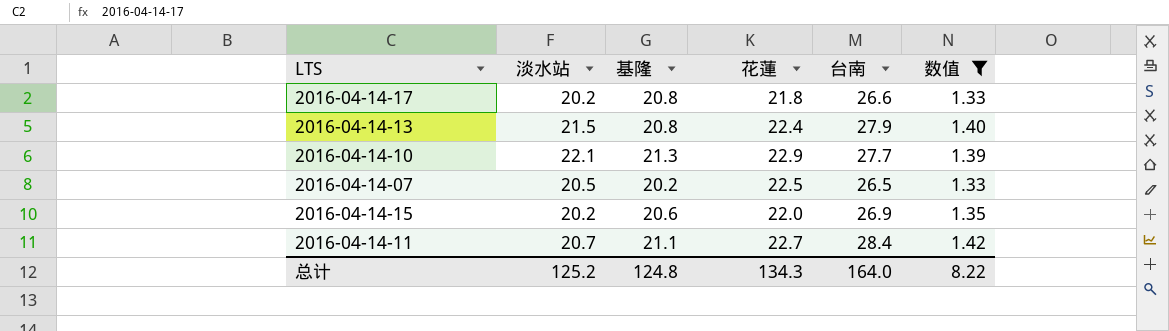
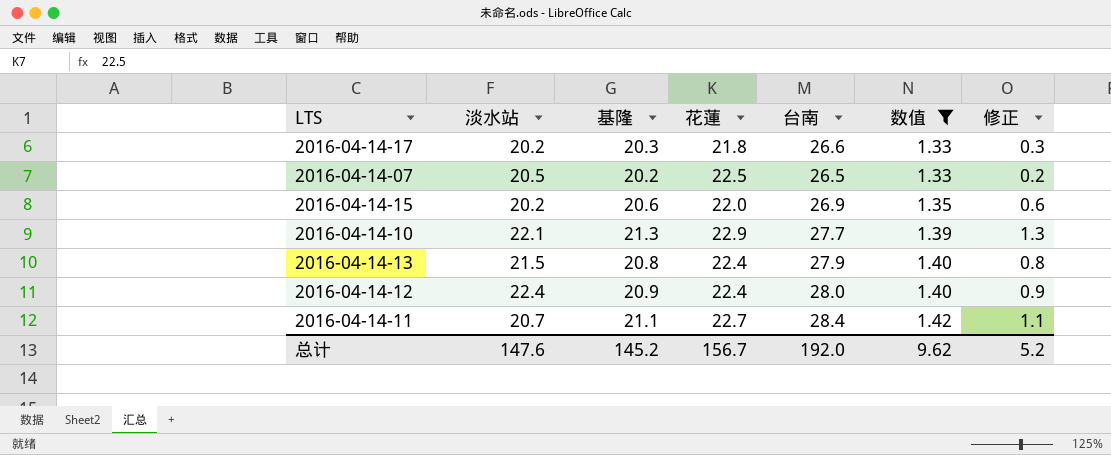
row order: none -> 数值 ascending
column 修正 | formula: none -> [基隆] - 20
2016-04-14-17 | 基隆: 20.8 -> 20.3
row 2016-04-14-12: none -> 22.4 | 20.9 | 22.4 | 28.0 | 1.40 | 0.9
总计 | 淡水站: 125.2 -> 147.6
总计 | 基隆: 124.8 -> 145.2
总计 | 花蓮: 134.3 -> 156.7
总计 | 台南: 164.0 -> 192.0
总计 | 数值: 8.22 -> 9.62

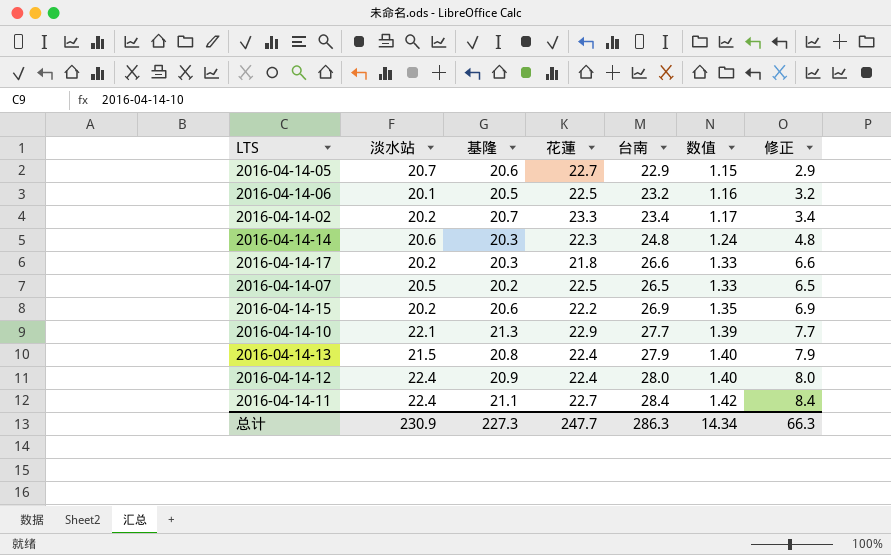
filter: 数值 >= 1.33 -> none
column 修正 | formula: [基隆] - 20 -> [台南] - 20
2016-04-14-15 | 花蓮: 22.0 -> 22.2
2016-04-14-11 | 淡水站: 20.7 -> 22.4
总计 | 淡水站: 147.6 -> 230.9
总计 | 基隆: 145.2 -> 227.3
总计 | 花蓮: 156.7 -> 247.7
总计 | 台南: 192.0 -> 286.3
总计 | 数值: 9.62 -> 14.34
总计 | 修正: 5.2 -> 66.3

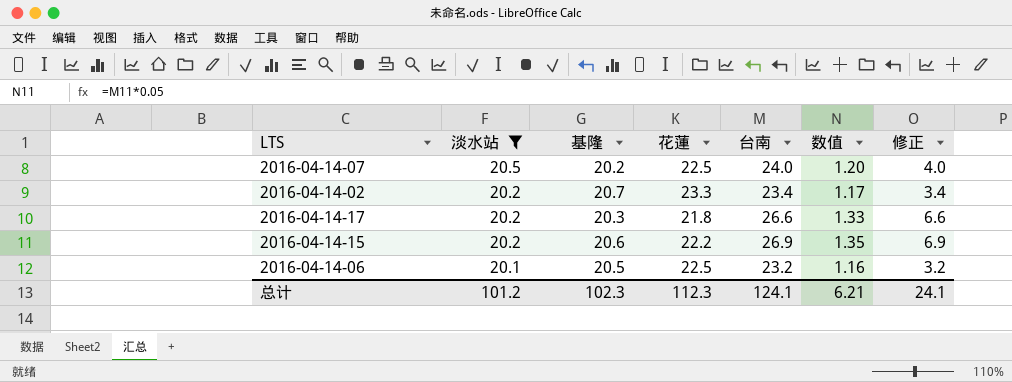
filter: none -> 淡水站 <= 20.5
row order: 数值 ascending -> 淡水站 descending
2016-04-14-07 | 台南: 26.5 -> 24.0
2016-04-14-07 | 数值: 1.33 -> 1.20
2016-04-14-07 | 修正: 6.5 -> 4.0
总计 | 淡水站: 230.9 -> 101.2
总计 | 基隆: 227.3 -> 102.3
总计 | 花蓮: 247.7 -> 112.3
总计 | 台南: 286.3 -> 124.1
总计 | 数值: 14.34 -> 6.21
总计 | 修正: 66.3 -> 24.1

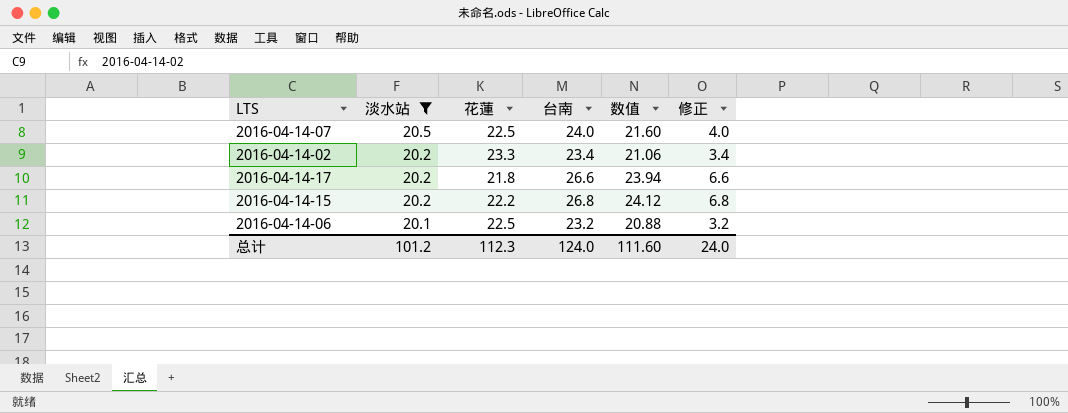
column 基隆 | position: 3 -> none
column 数值 | formula: [台南] * 0.05 -> [台南] * 0.9
2016-04-14-15 | 台南: 26.9 -> 26.8
2016-04-14-15 | 修正: 6.9 -> 6.8
总计 | 台南: 124.1 -> 124.0
总计 | 数值: 6.21 -> 111.60
总计 | 修正: 24.1 -> 24.0

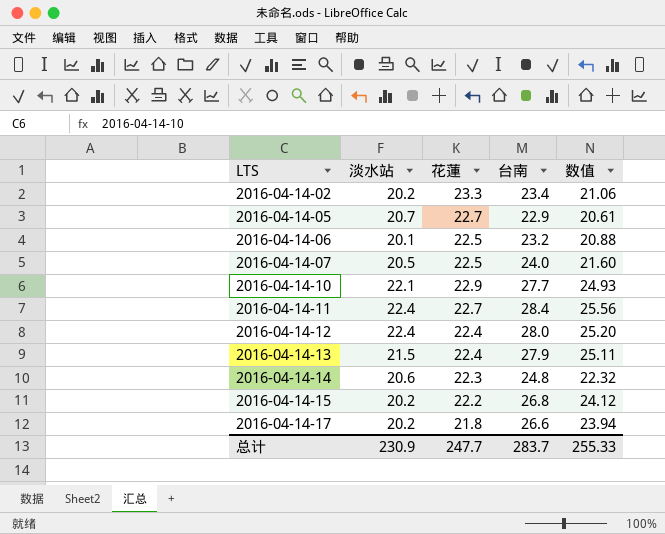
filter: 淡水站 <= 20.5 -> none
row order: 淡水站 descending -> LTS ascending
column 修正 | formula: [台南] - 20 -> none
总计 | 淡水站: 101.2 -> 230.9
总计 | 花蓮: 112.3 -> 247.7
总计 | 台南: 124.0 -> 283.7
总计 | 数值: 111.60 -> 255.33

